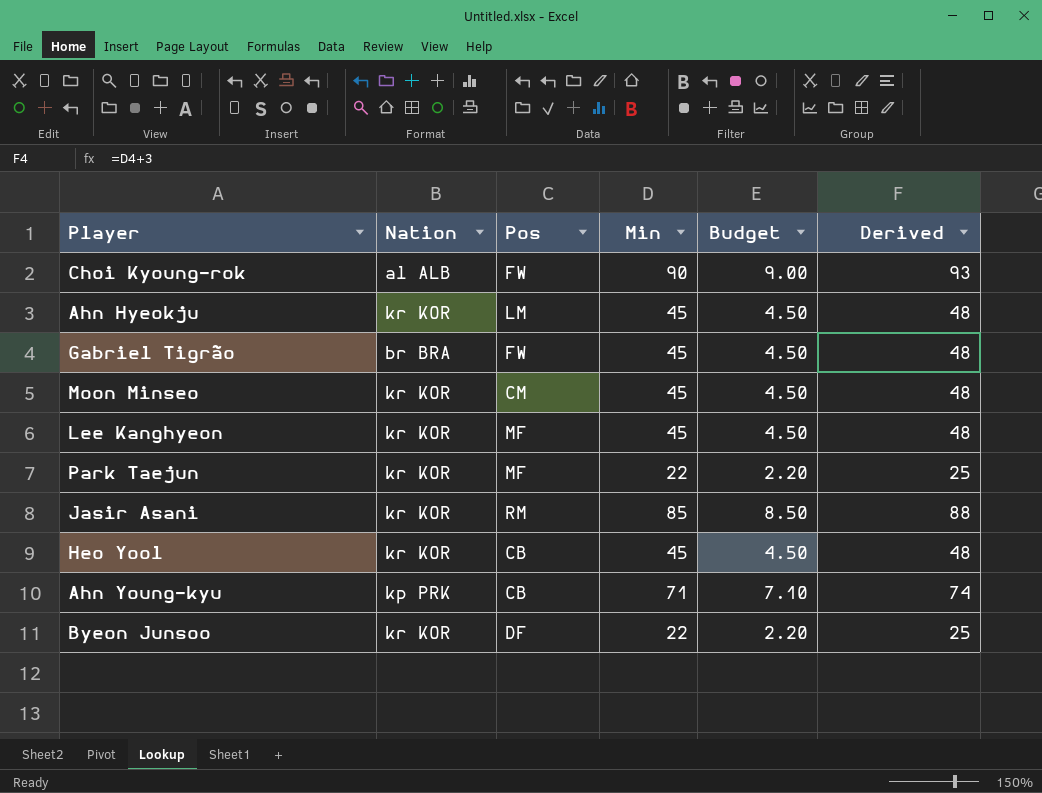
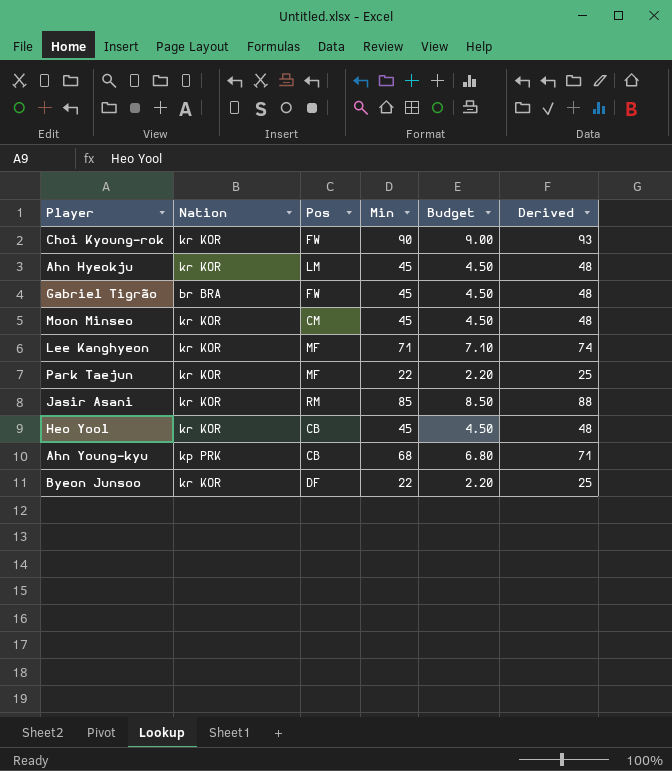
Choi Kyoung-rok | Nation: al ALB -> kr KOR
Lee Kanghyeon | Min: 45 -> 71
Lee Kanghyeon | Budget: 4.50 -> 7.10
Lee Kanghyeon | Derived: 48 -> 74
Ahn Young-kyu | Min: 71 -> 68
Ahn Young-kyu | Budget: 7.10 -> 6.80
Ahn Young-kyu | Derived: 74 -> 71

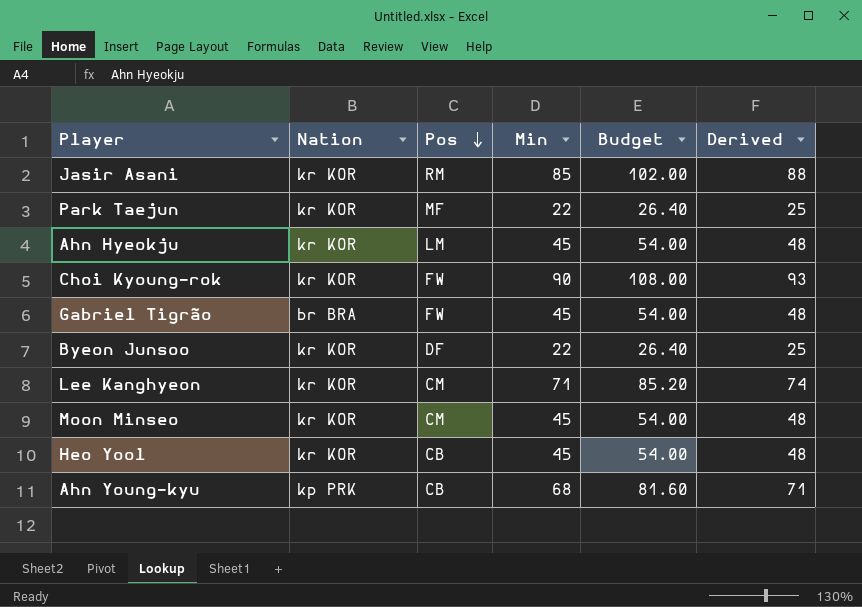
row order: none -> Pos descending
column Budget | formula: [Min] * 0.1 -> [Min] * 1.2
Lee Kanghyeon | Pos: MF -> CM

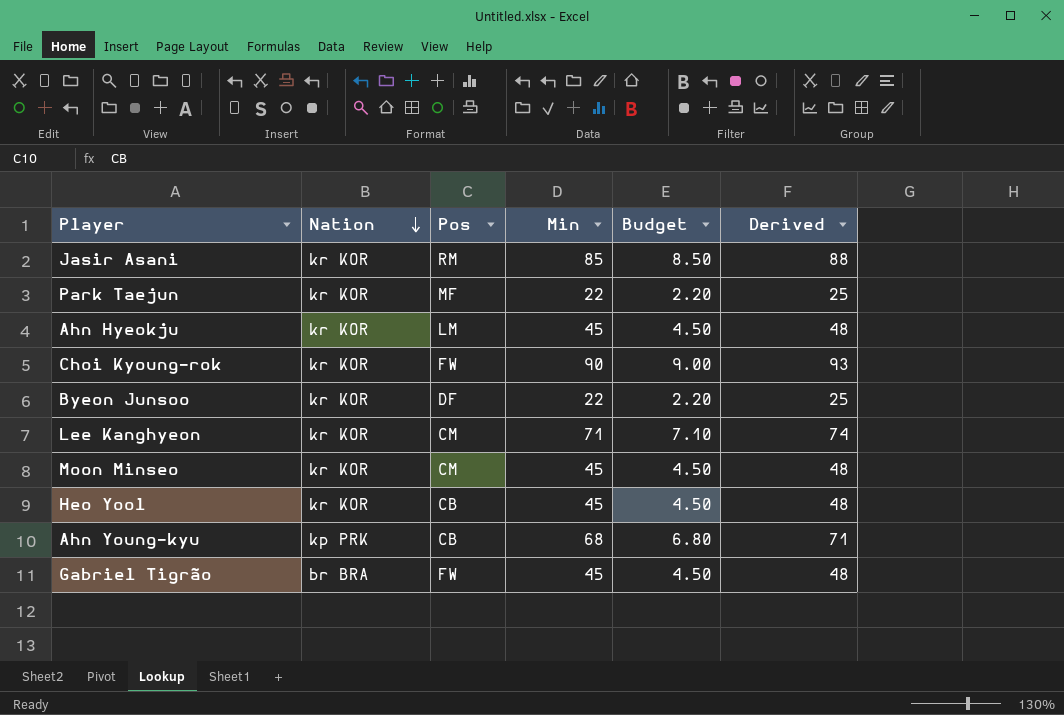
row order: Pos descending -> Nation descending
column Budget | formula: [Min] * 1.2 -> [Min] * 0.1

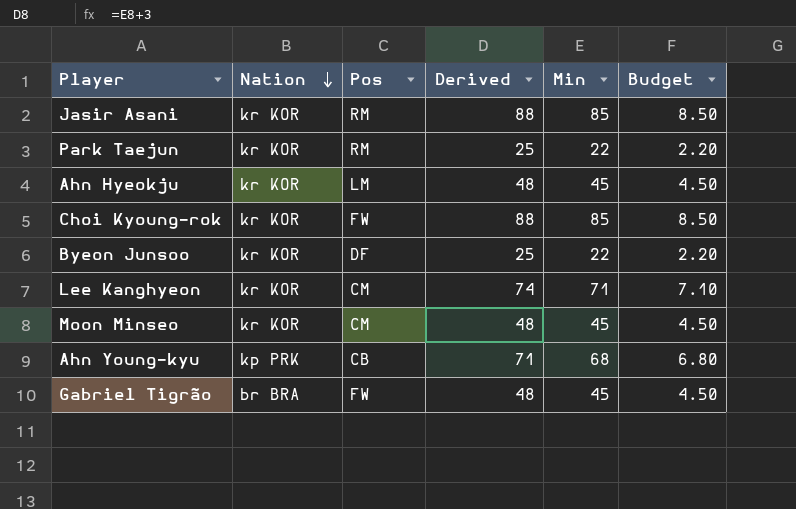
column Derived | position: 6 -> 4
row Heo Yool: kr KOR | CB | 45 | 4.50 | 48 -> none
Park Taejun | Pos: MF -> RM
Choi Kyoung-rok | Derived: 93 -> 88
Choi Kyoung-rok | Min: 90 -> 85
Choi Kyoung-rok | Budget: 9.00 -> 8.50

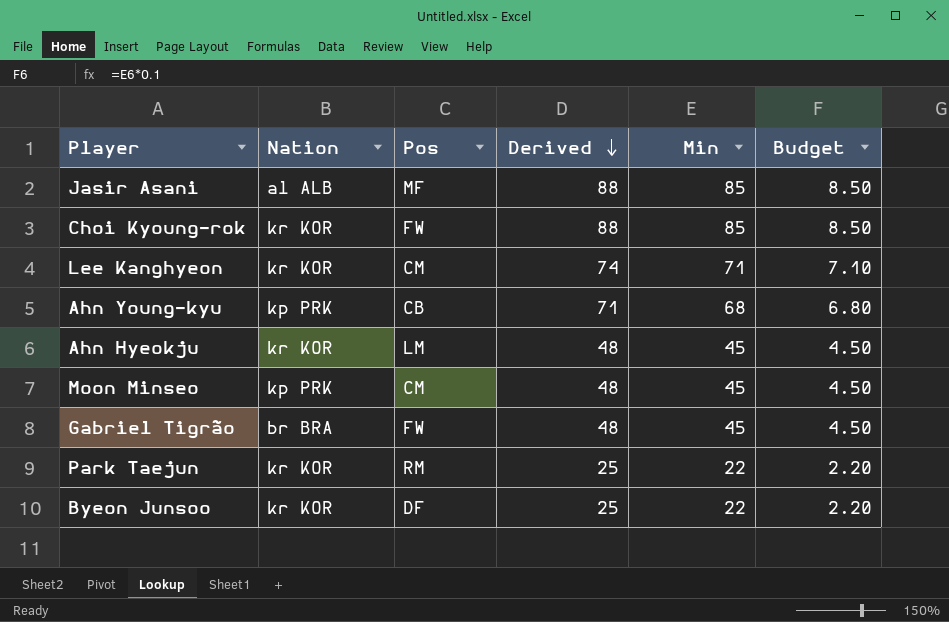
row order: Nation descending -> Derived descending
Jasir Asani | Nation: kr KOR -> al ALB
Jasir Asani | Pos: RM -> MF
Moon Minseo | Nation: kr KOR -> kp PRK

